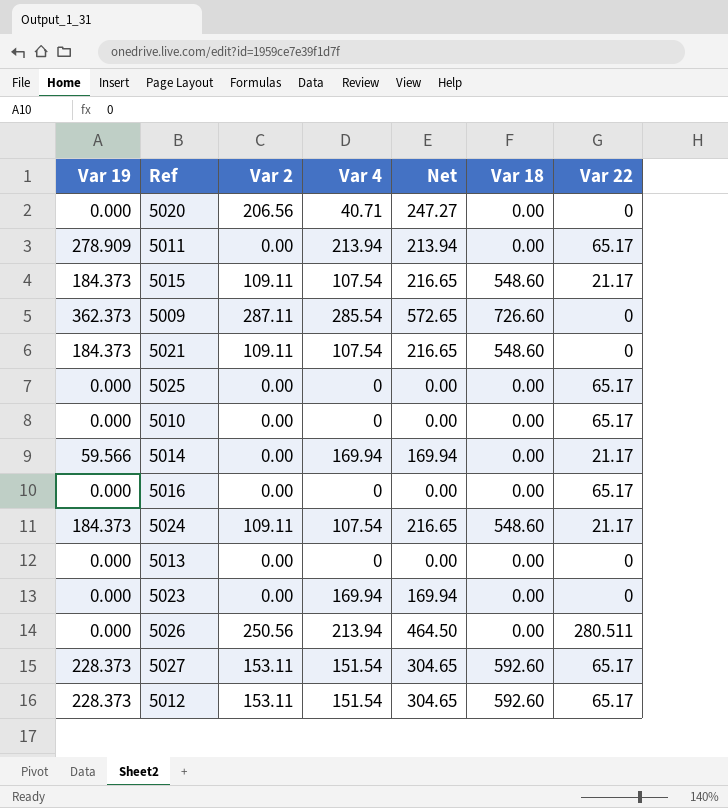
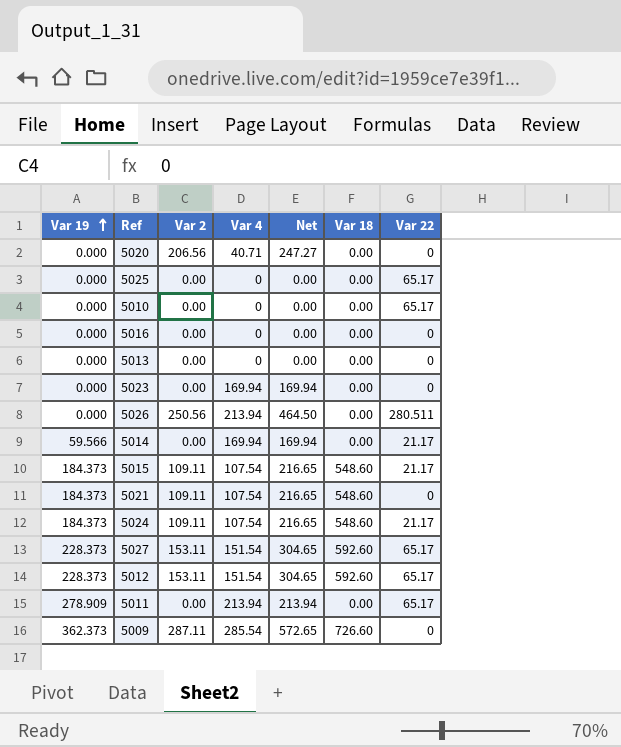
row order: none -> Var 19 ascending
5016 | Var 22: 65.17 -> 0

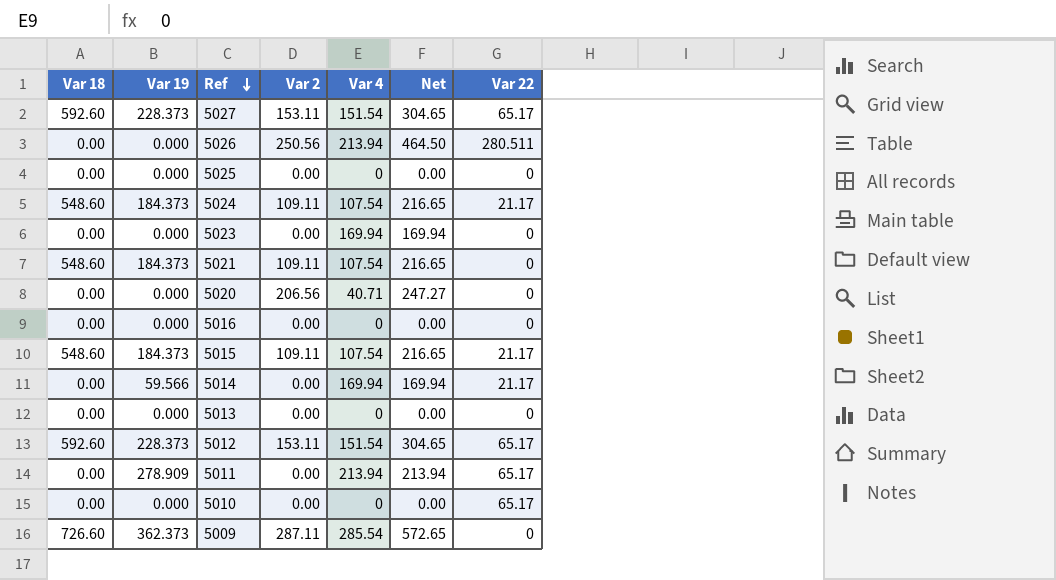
row order: Var 19 ascending -> Ref descending
column Var 18 | position: 6 -> 1
5025 | Var 22: 65.17 -> 0

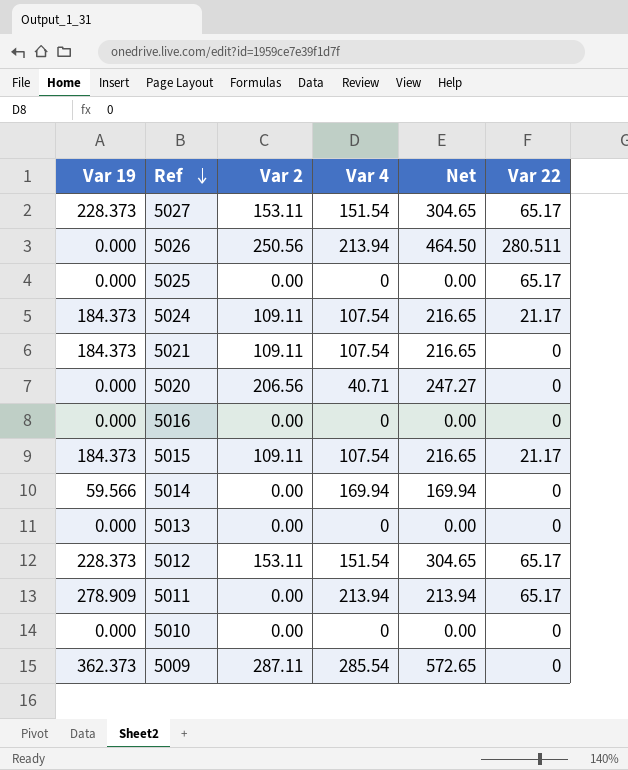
column Var 18 | position: 1 -> none
row 5023: 0.00 | 0.000 | 0.00 | 169.94 | 169.94 | 0 -> none
5025 | Var 22: 0 -> 65.17
5014 | Var 22: 21.17 -> 0
5010 | Var 22: 65.17 -> 0

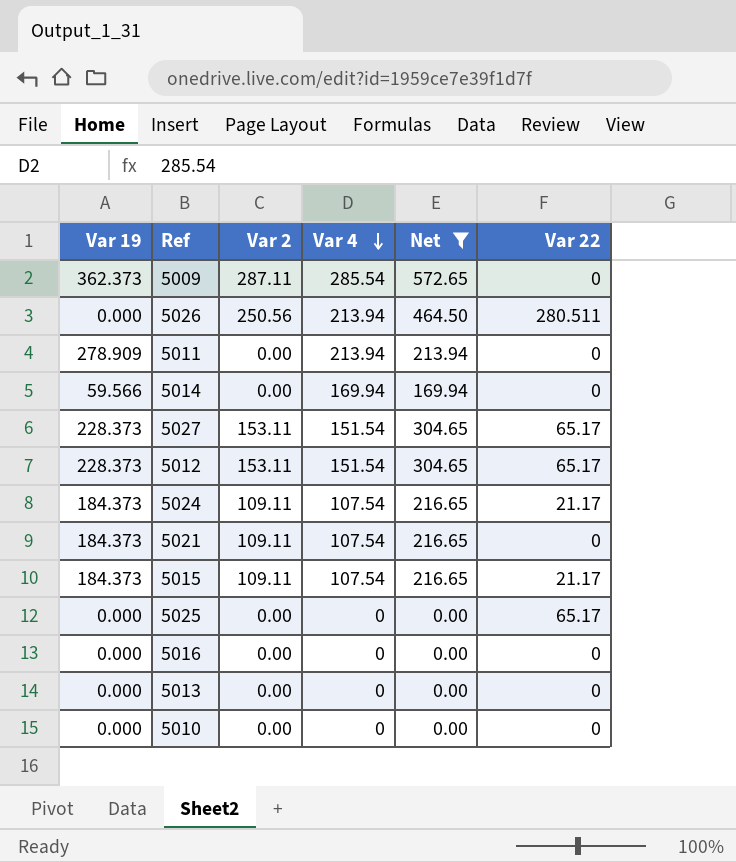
filter: none -> Net != 247.27
row order: Ref descending -> Var 4 descending
5011 | Var 22: 65.17 -> 0

